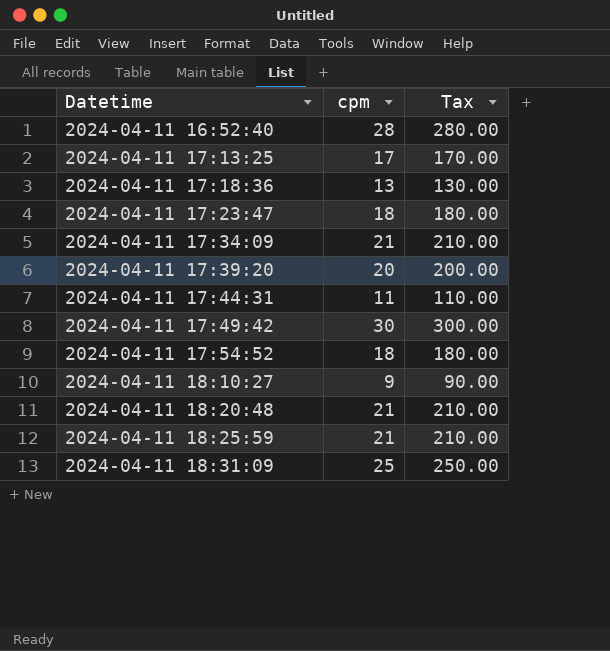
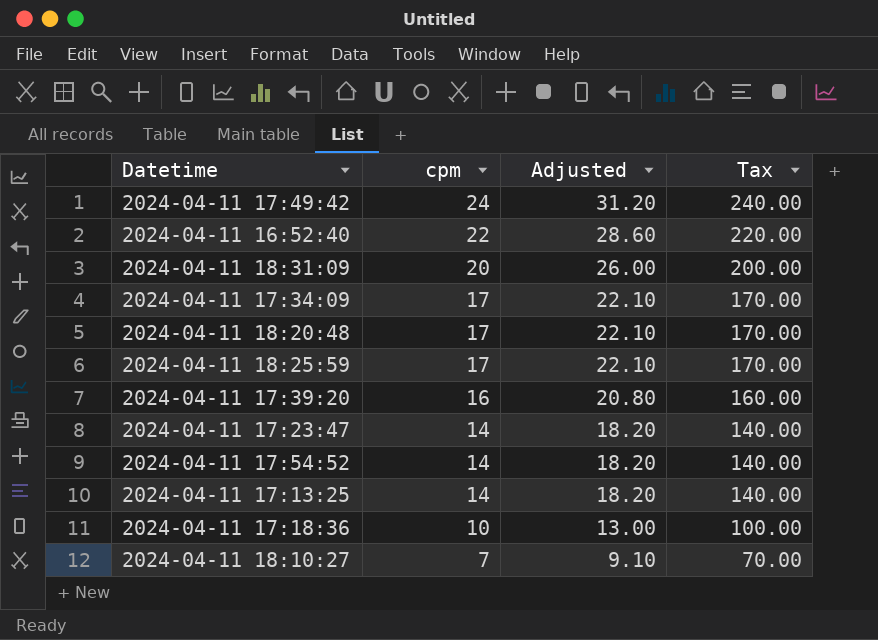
row order: Datetime ascending -> cpm descending
column Adjusted | formula: none -> [cpm] * 1.3
row 2024-04-11 17:44:31: 11 | 110.00 -> none
2024-04-11 17:49:42 | cpm: 30 -> 24
2024-04-11 17:49:42 | Tax: 300.00 -> 240.00
2024-04-11 16:52:40 | cpm: 28 -> 22
2024-04-11 16:52:40 | Tax: 280.00 -> 220.00
2024-04-11 18:31:09 | cpm: 25 -> 20
2024-04-11 18:31:09 | Tax: 250.00 -> 200.00
2024-04-11 17:34:09 | cpm: 21 -> 17
2024-04-11 17:34:09 | Tax: 210.00 -> 170.00
2024-04-11 18:20:48 | cpm: 21 -> 17
2024-04-11 18:20:48 | Tax: 210.00 -> 170.00
2024-04-11 18:25:59 | cpm: 21 -> 17
2024-04-11 18:25:59 | Tax: 210.00 -> 170.00
2024-04-11 17:39:20 | cpm: 20 -> 16
2024-04-11 17:39:20 | Tax: 200.00 -> 160.00
2024-04-11 17:23:47 | cpm: 18 -> 14
2024-04-11 17:23:47 | Tax: 180.00 -> 140.00
2024-04-11 17:54:52 | cpm: 18 -> 14
2024-04-11 17:54:52 | Tax: 180.00 -> 140.00
2024-04-11 17:13:25 | cpm: 17 -> 14
2024-04-11 17:13:25 | Tax: 170.00 -> 140.00
2024-04-11 17:18:36 | cpm: 13 -> 10
2024-04-11 17:18:36 | Tax: 130.00 -> 100.00
2024-04-11 18:10:27 | cpm: 9 -> 7
2024-04-11 18:10:27 | Tax: 90.00 -> 70.00

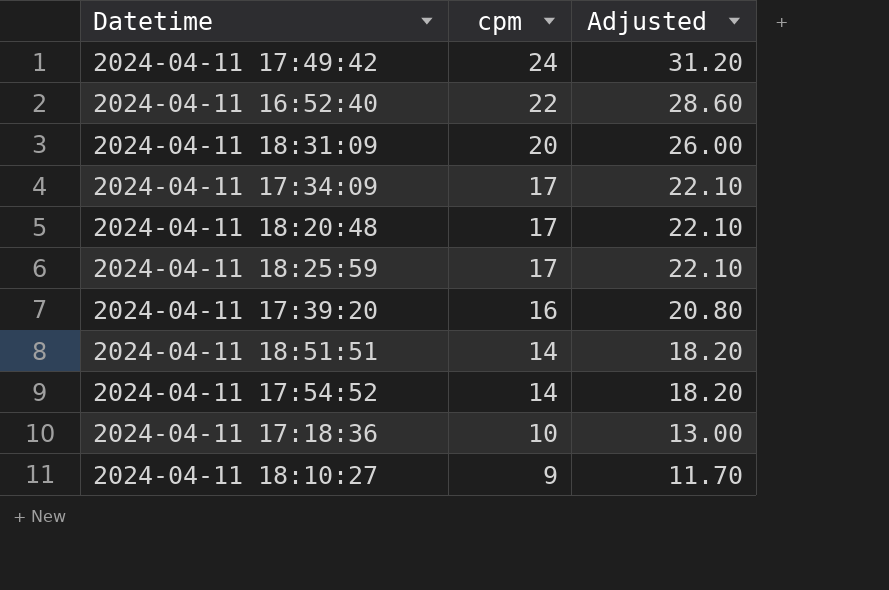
column Tax | formula: [cpm] * 10 -> none
row 2024-04-11 17:23:47: 14 | 18.20 | 140.00 -> none
row 2024-04-11 17:13:25: 14 | 18.20 | 140.00 -> none
row 2024-04-11 18:51:51: none -> 14 | 18.20
2024-04-11 18:10:27 | cpm: 7 -> 9
2024-04-11 18:10:27 | Adjusted: 9.10 -> 11.70

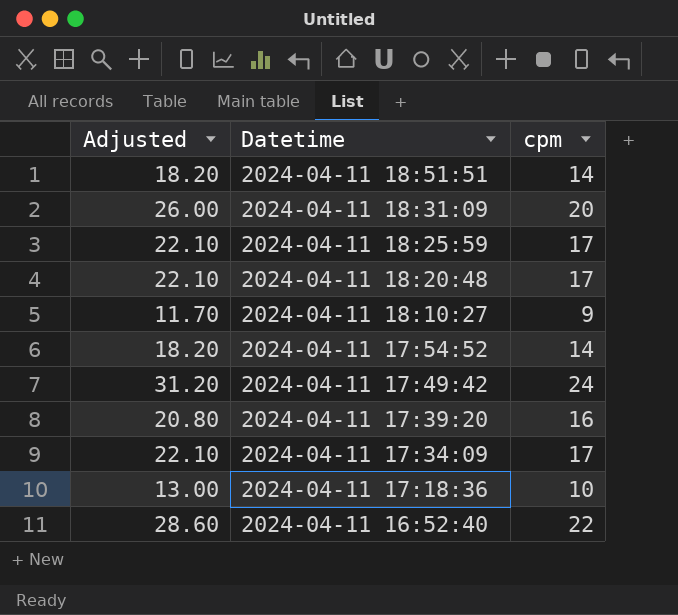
row order: cpm descending -> Datetime descending
column Adjusted | position: 3 -> 1

